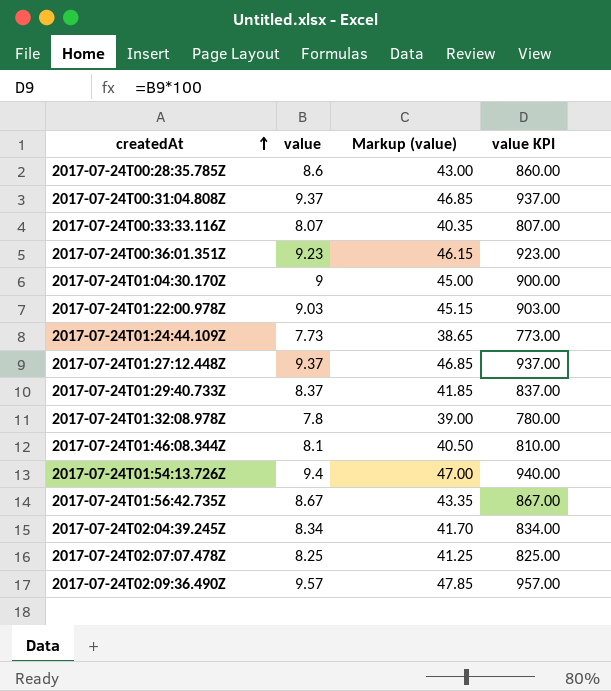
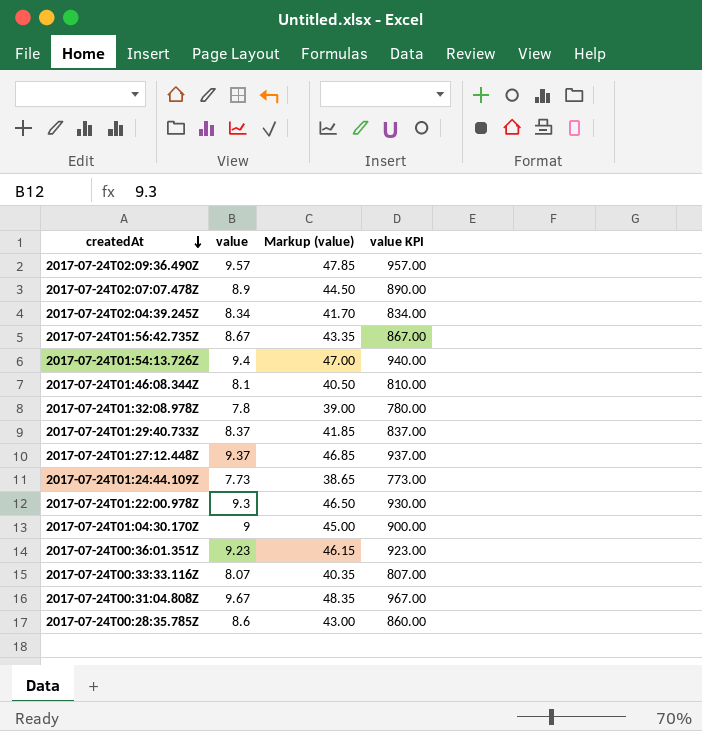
row order: createdAt ascending -> createdAt descending
2017-07-24T02:07:07.478Z | value: 8.25 -> 8.9
2017-07-24T02:07:07.478Z | Markup (value): 41.25 -> 44.50
2017-07-24T02:07:07.478Z | value KPI: 825.00 -> 890.00
2017-07-24T01:22:00.978Z | value: 9.03 -> 9.3
2017-07-24T01:22:00.978Z | Markup (value): 45.15 -> 46.50
2017-07-24T01:22:00.978Z | value KPI: 903.00 -> 930.00
2017-07-24T00:31:04.808Z | value: 9.37 -> 9.67
2017-07-24T00:31:04.808Z | Markup (value): 46.85 -> 48.35
2017-07-24T00:31:04.808Z | value KPI: 937.00 -> 967.00

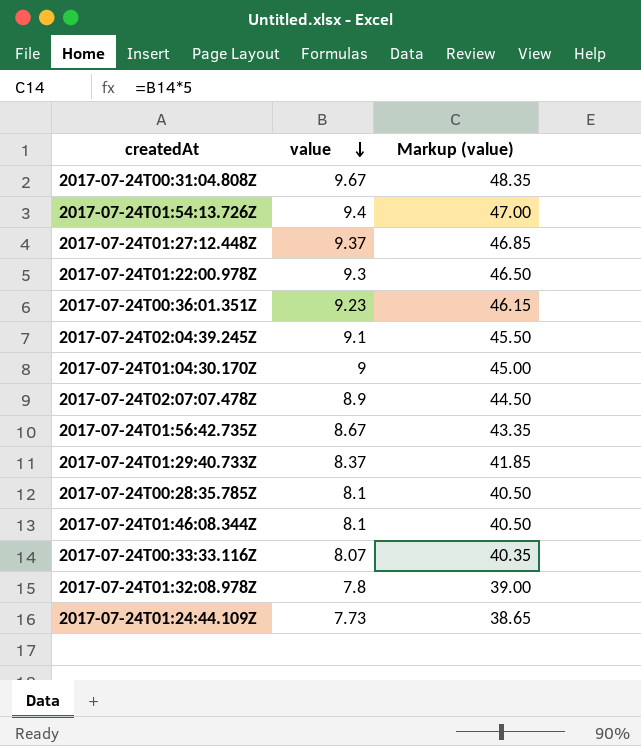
row order: createdAt descending -> value descending
column value KPI | formula: [value] * 100 -> none
row 2017-07-24T02:09:36.490Z: 9.57 | 47.85 | 957.00 -> none
2017-07-24T02:04:39.245Z | value: 8.34 -> 9.1
2017-07-24T02:04:39.245Z | Markup (value): 41.70 -> 45.50
2017-07-24T00:28:35.785Z | value: 8.6 -> 8.1
2017-07-24T00:28:35.785Z | Markup (value): 43.00 -> 40.50

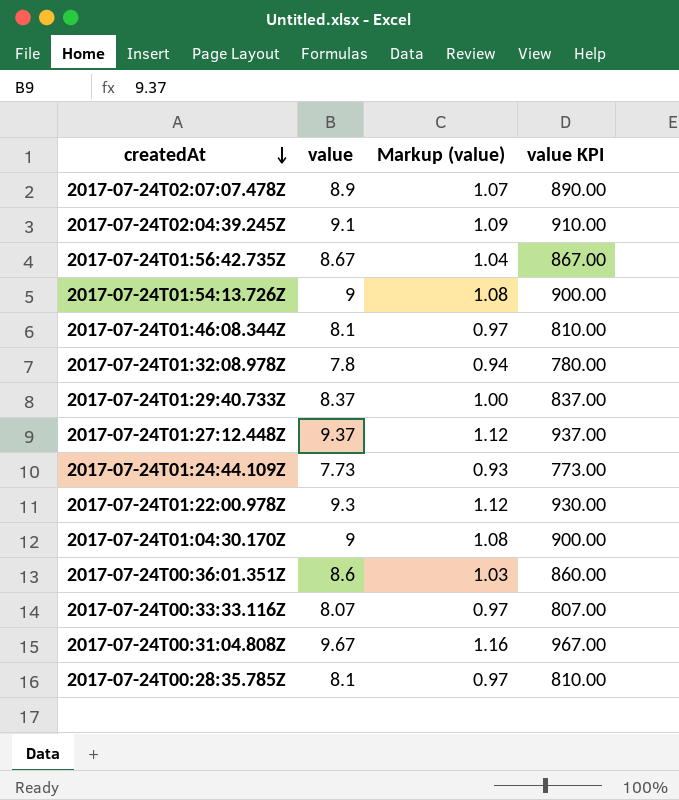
row order: value descending -> createdAt descending
column Markup (value) | formula: [value] * 5 -> [value] * 0.12
column value KPI | formula: none -> [value] * 100
2017-07-24T01:54:13.726Z | value: 9.4 -> 9
2017-07-24T00:36:01.351Z | value: 9.23 -> 8.6

